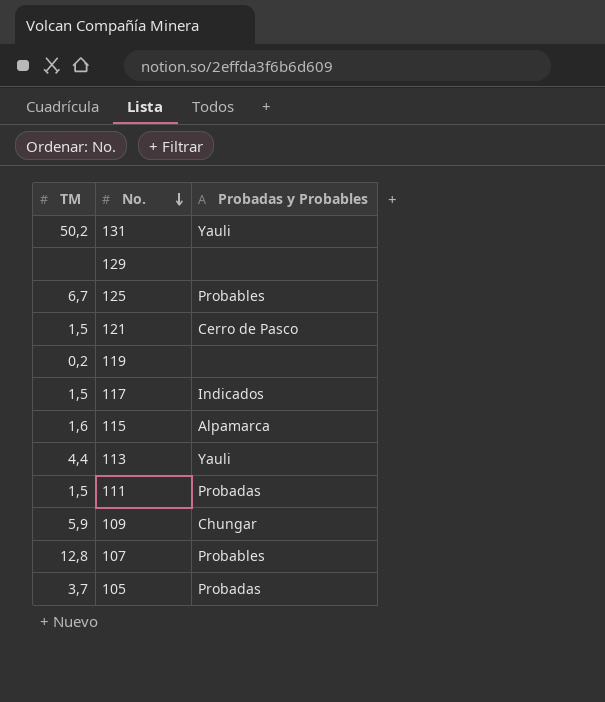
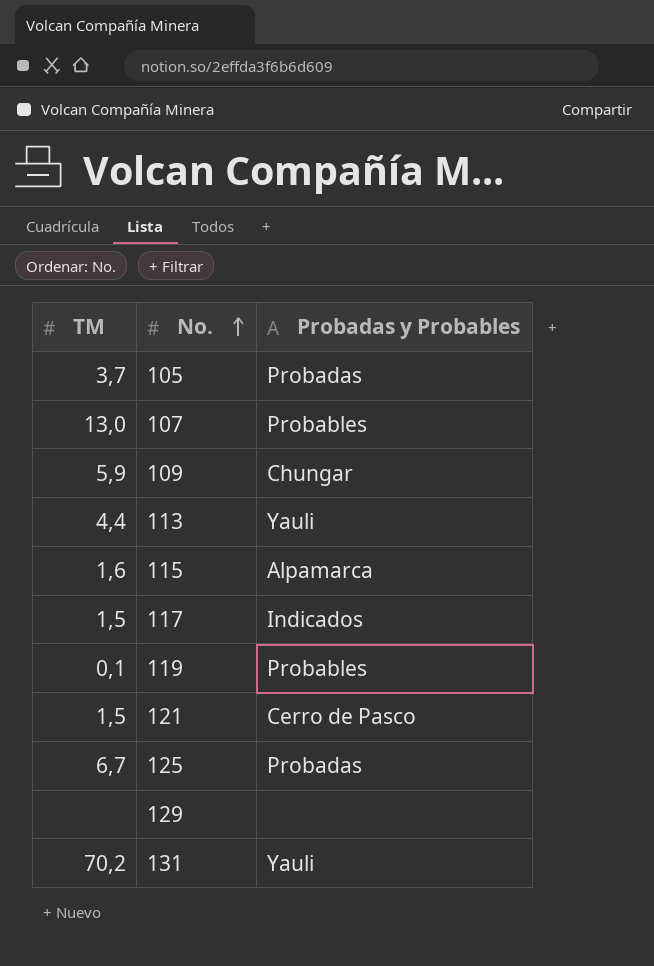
row order: No. descending -> No. ascending
row 111: 1,5 | Probadas -> none
107 | TM: 12,8 -> 13,0
119 | TM: 0,2 -> 0,1
119 | Probadas y Probables: none -> Probables
125 | Probadas y Probables: Probables -> Probadas
131 | TM: 50,2 -> 70,2

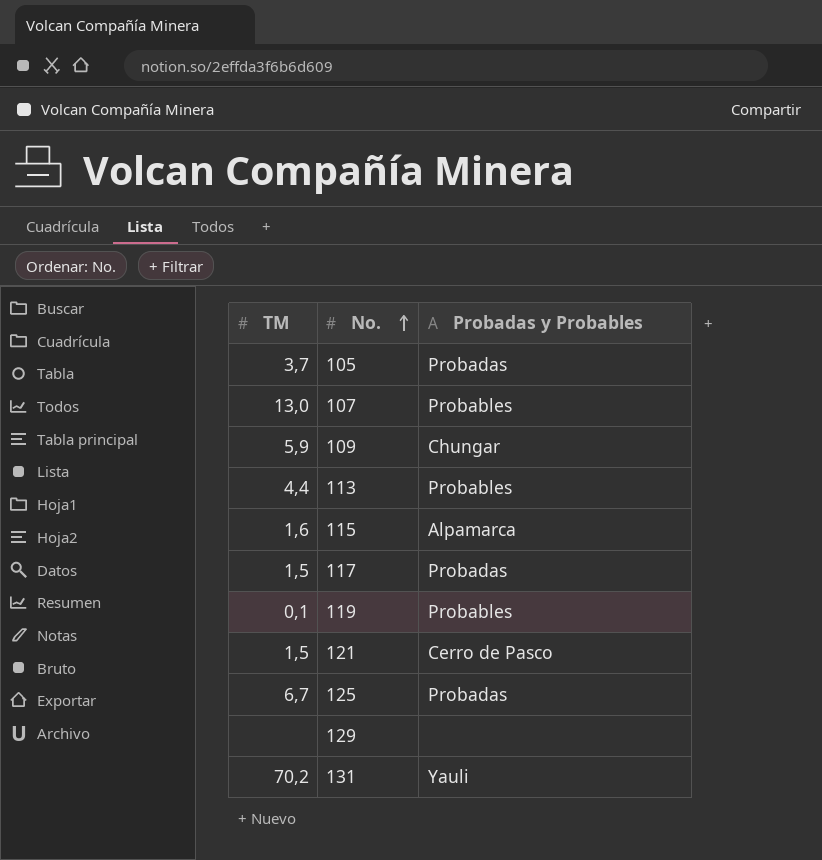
113 | Probadas y Probables: Yauli -> Probables
117 | Probadas y Probables: Indicados -> Probadas

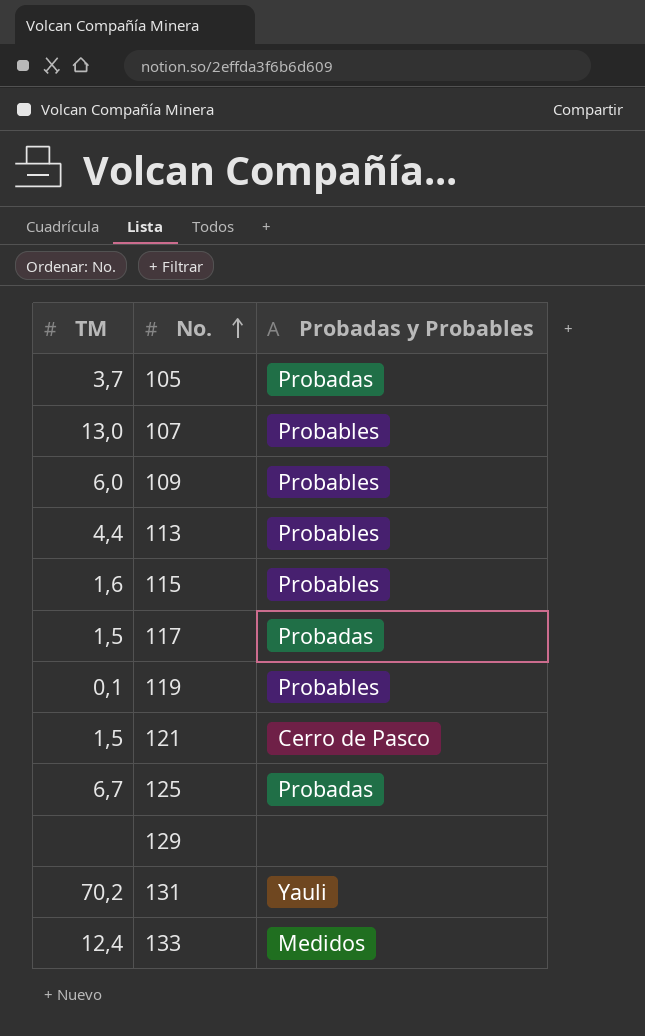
109 | TM: 5,9 -> 6,0
109 | Probadas y Probables: Chungar -> Probables
115 | Probadas y Probables: Alpamarca -> Probables
row 133: none -> 12,4 | Medidos

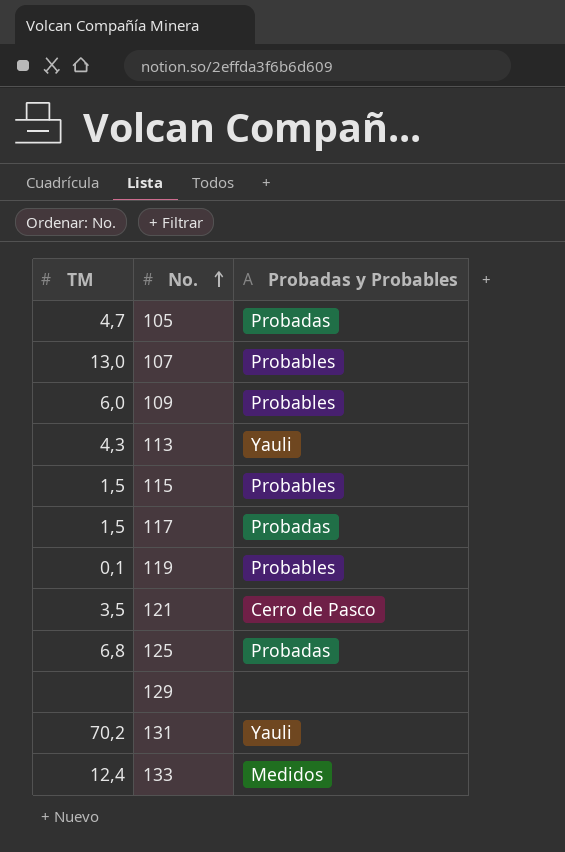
105 | TM: 3,7 -> 4,7
113 | TM: 4,4 -> 4,3
113 | Probadas y Probables: Probables -> Yauli
115 | TM: 1,6 -> 1,5
121 | TM: 1,5 -> 3,5
125 | TM: 6,7 -> 6,8

